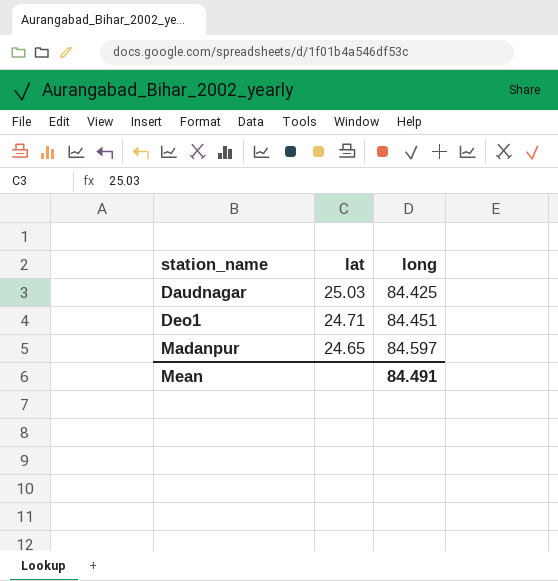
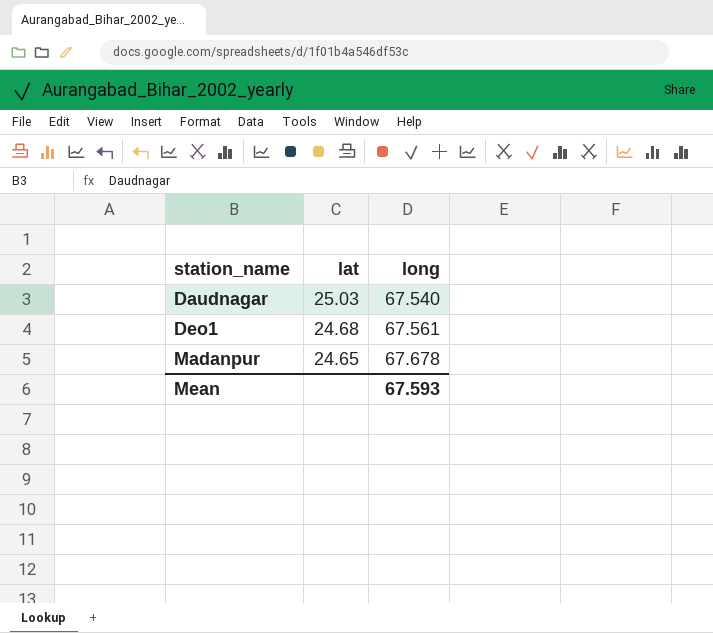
Daudnagar | long: 84.425 -> 67.540
Deo1 | lat: 24.71 -> 24.68
Deo1 | long: 84.451 -> 67.561
Madanpur | long: 84.597 -> 67.678
Mean | long: 84.491 -> 67.593

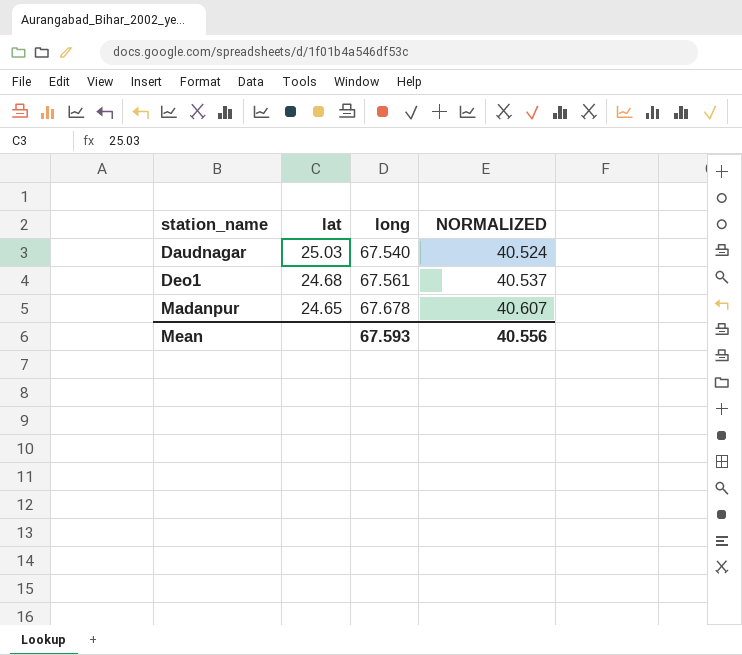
column NORMALIZED | formula: none -> [long] * 0.6

